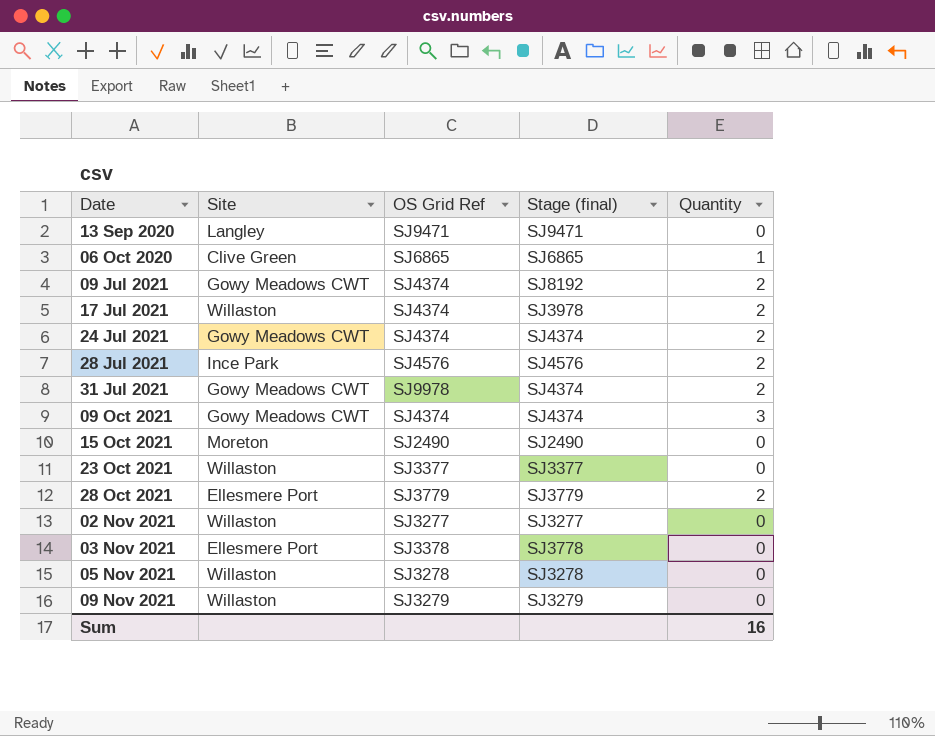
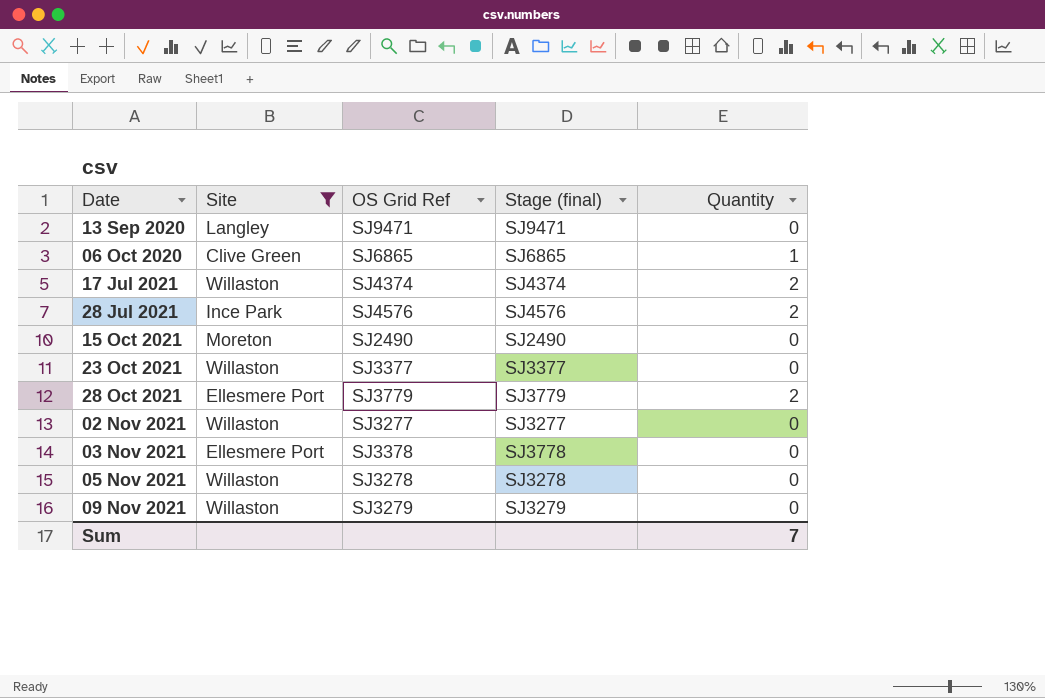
filter: none -> Site != Gowy Meadows CWT
17 Jul 2021 | Stage (final): SJ3978 -> SJ4374
Sum | Quantity: 16 -> 7

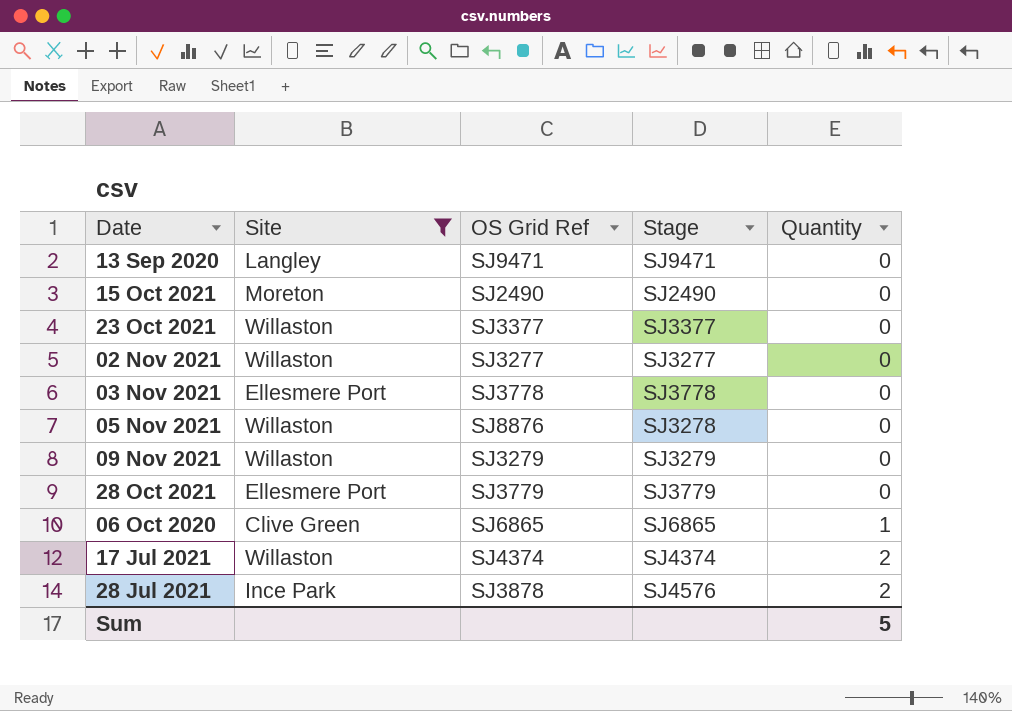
row order: Date ascending -> Quantity ascending
column name: Stage (final) -> Stage
03 Nov 2021 | OS Grid Ref: SJ3378 -> SJ3778
05 Nov 2021 | OS Grid Ref: SJ3278 -> SJ8876
28 Oct 2021 | Quantity: 2 -> 0
28 Jul 2021 | OS Grid Ref: SJ4576 -> SJ3878
Sum | Quantity: 7 -> 5

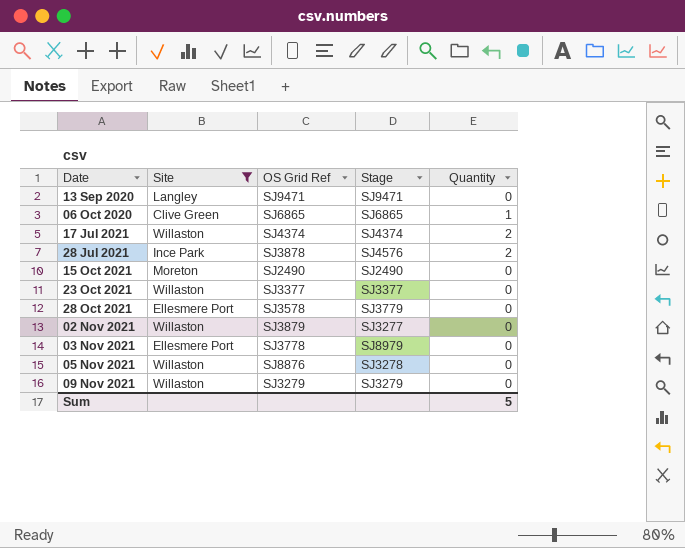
row order: Quantity ascending -> Date ascending
28 Oct 2021 | OS Grid Ref: SJ3779 -> SJ3578
02 Nov 2021 | OS Grid Ref: SJ3277 -> SJ3879
03 Nov 2021 | Stage: SJ3778 -> SJ8979

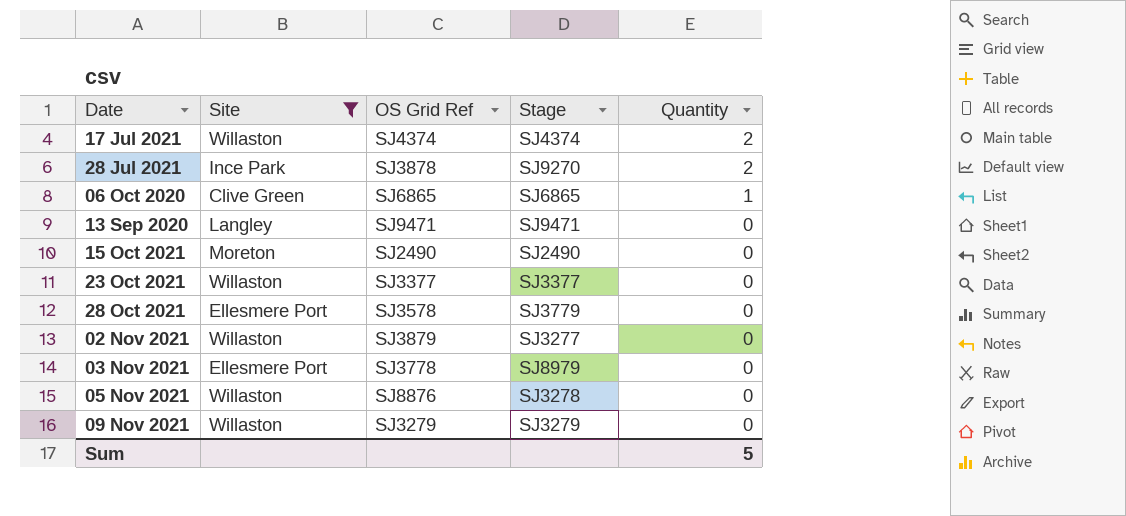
row order: Date ascending -> Quantity descending
28 Jul 2021 | Stage: SJ4576 -> SJ9270

